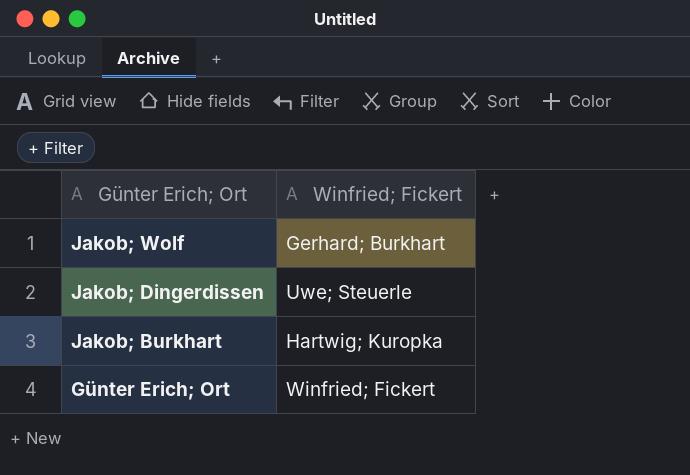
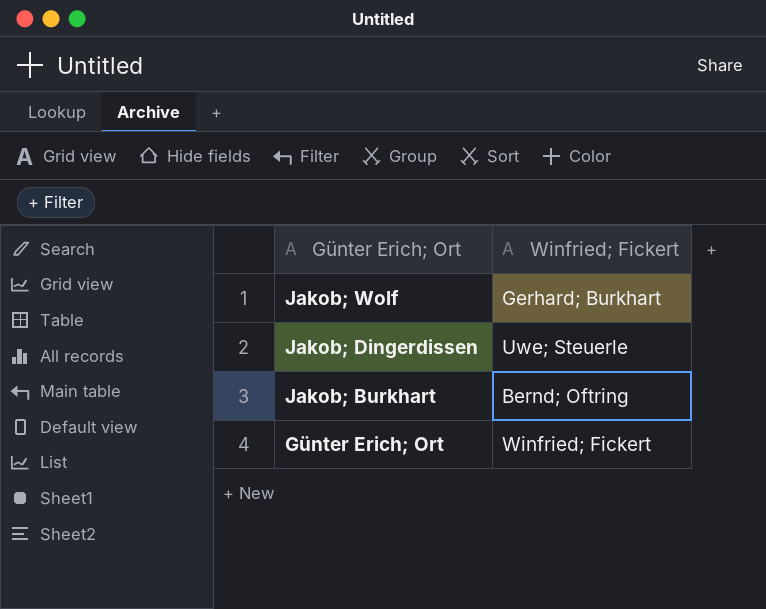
Jakob; Burkhart | Winfried; Fickert: Hartwig; Kuropka -> Bernd; Oftring

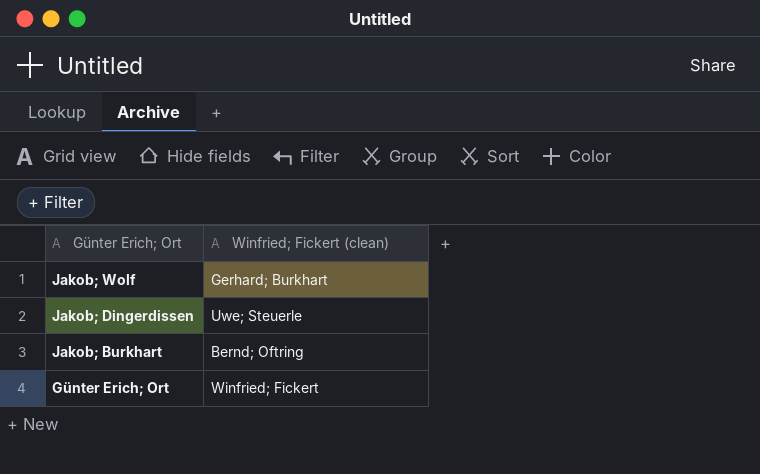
column name: Winfried; Fickert -> Winfried; Fickert (clean)

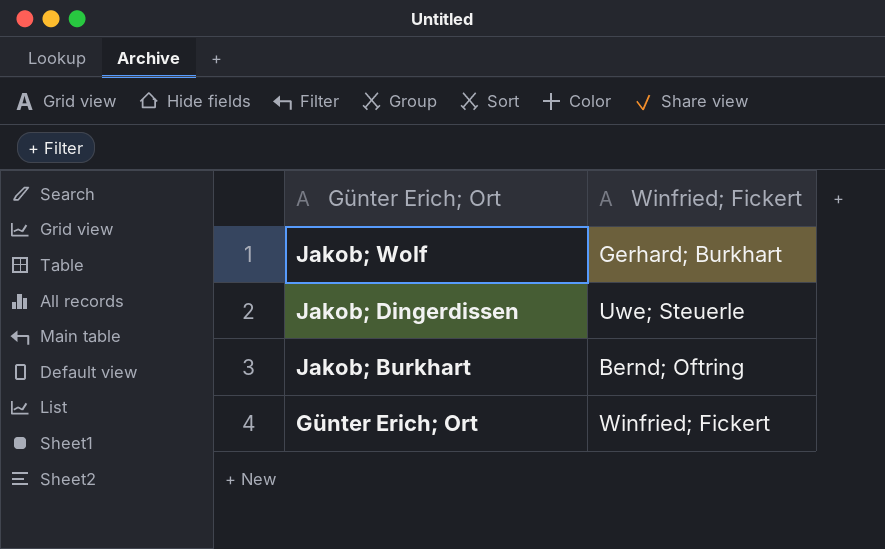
column name: Winfried; Fickert (clean) -> Winfried; Fickert

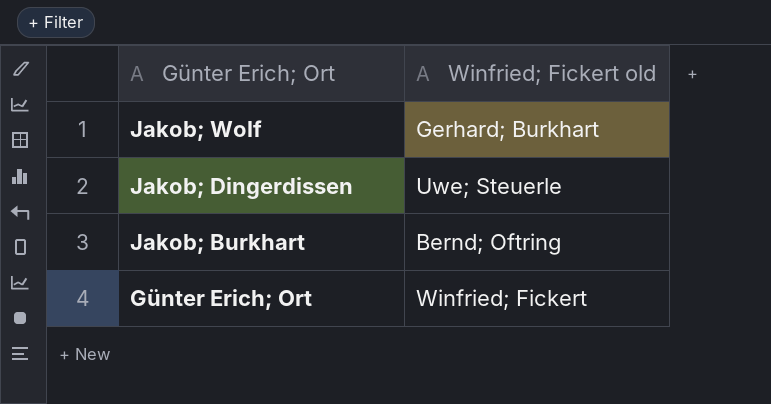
column name: Winfried; Fickert -> Winfried; Fickert old

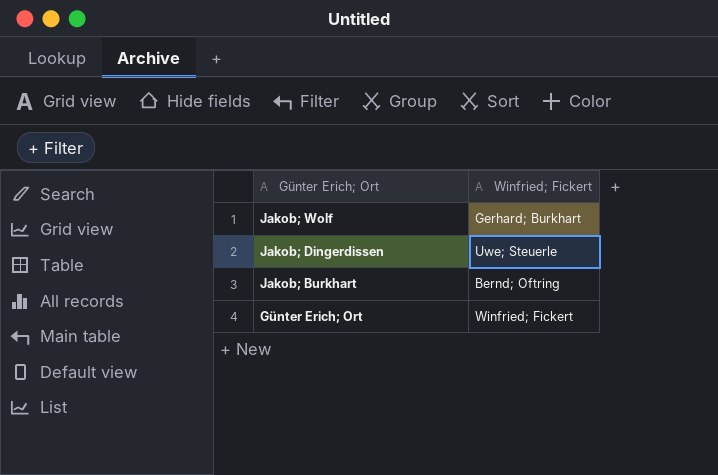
column name: Winfried; Fickert old -> Winfried; Fickert

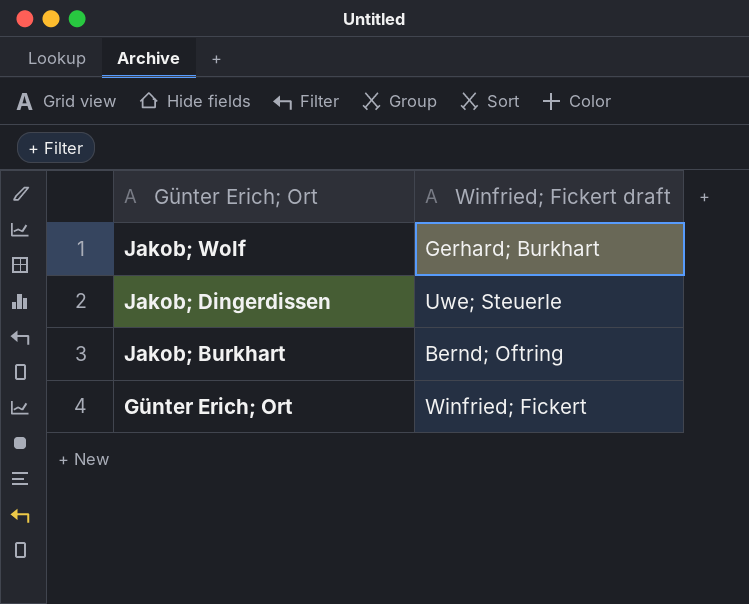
column name: Winfried; Fickert -> Winfried; Fickert draft

